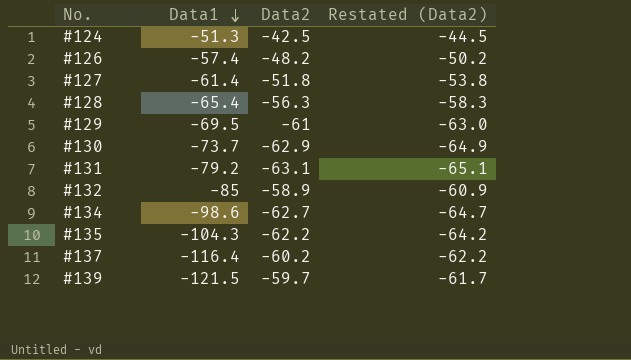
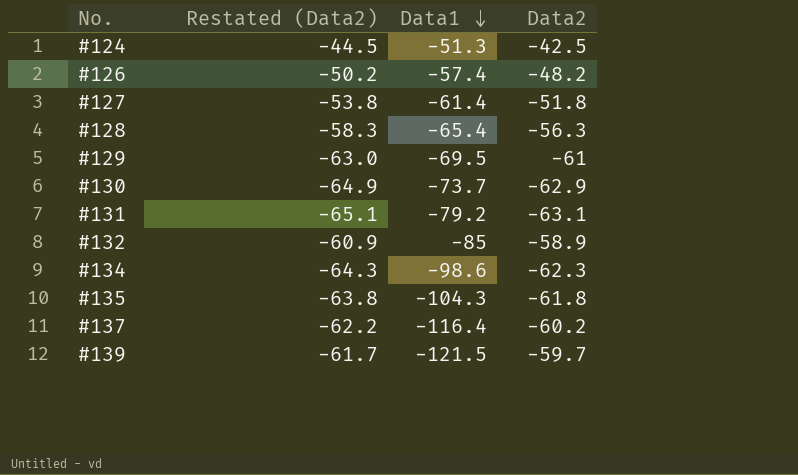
column Restated (Data2) | position: 4 -> 2
#134 | Restated (Data2): -64.7 -> -64.3
#134 | Data2: -62.7 -> -62.3
#135 | Restated (Data2): -64.2 -> -63.8
#135 | Data2: -62.2 -> -61.8

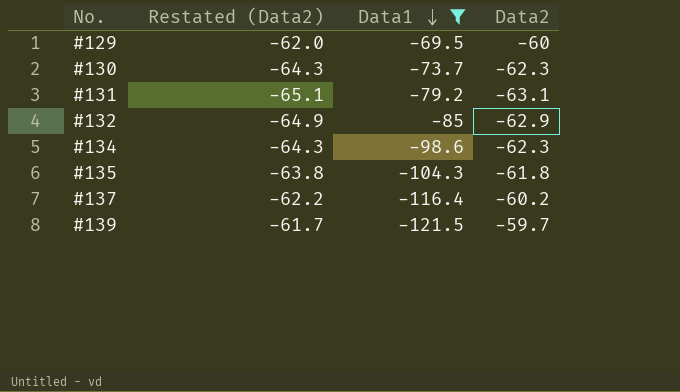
filter: none -> Data1 <= -69.5
#129 | Restated (Data2): -63.0 -> -62.0
#129 | Data2: -61 -> -60
#130 | Restated (Data2): -64.9 -> -64.3
#130 | Data2: -62.9 -> -62.3
#132 | Restated (Data2): -60.9 -> -64.9
#132 | Data2: -58.9 -> -62.9

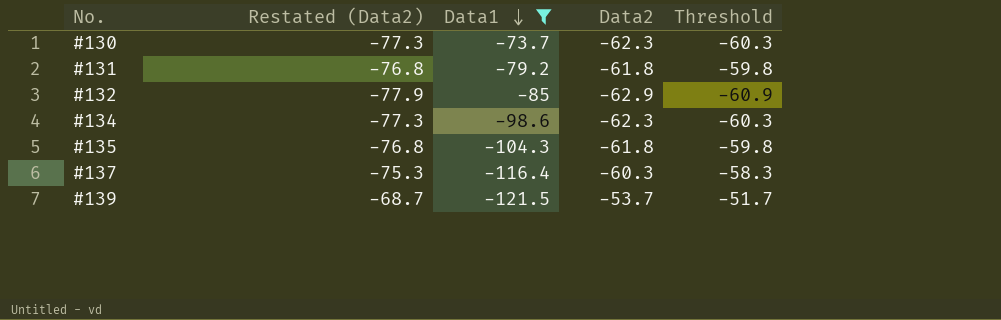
column Restated (Data2) | formula: [Data2] - 2 -> [Data2] - 15
column Threshold | formula: none -> [Data2] + 2
row #129: -62.0 | -69.5 | -60 -> none
#131 | Data2: -63.1 -> -61.8
#137 | Data2: -60.2 -> -60.3
#139 | Data2: -59.7 -> -53.7

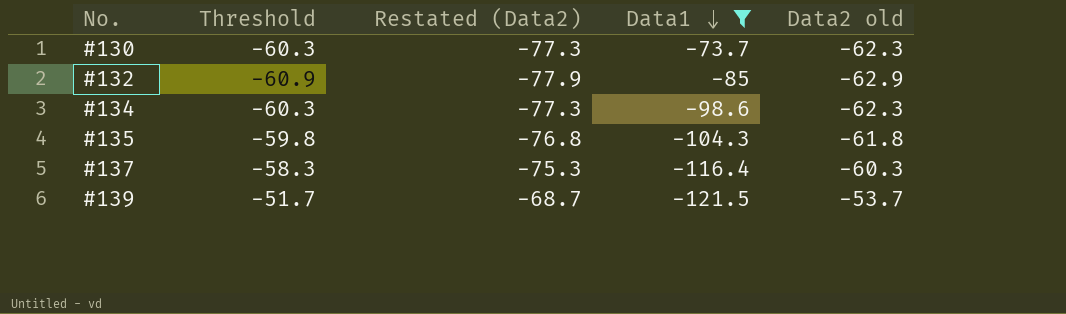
column Threshold | position: 5 -> 2
column name: Data2 -> Data2 old
row #131: -76.8 | -79.2 | -61.8 | -59.8 -> none

